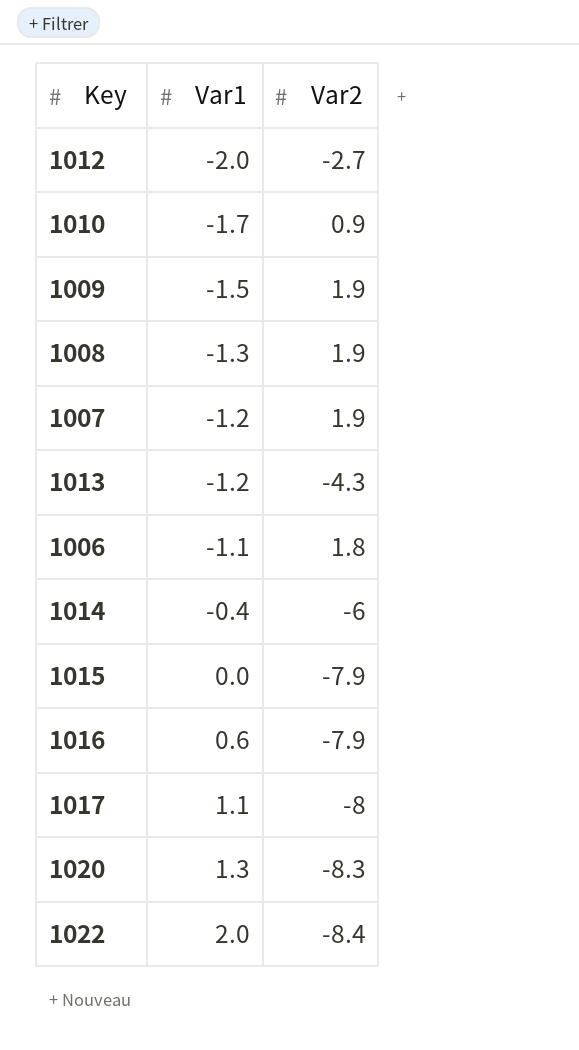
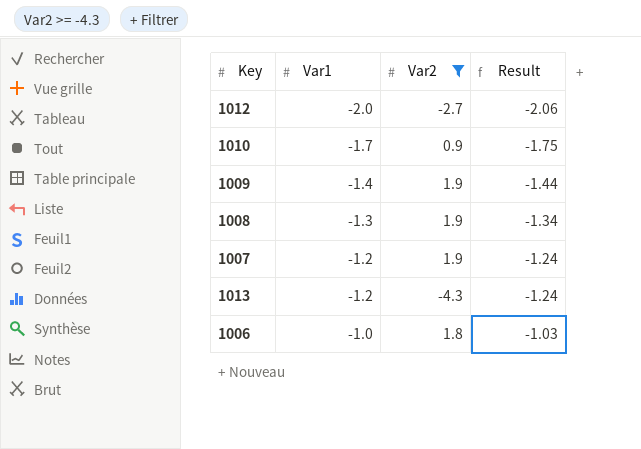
filter: none -> Var2 >= -4.3
column Result | formula: none -> [Var1] * 1.03
1009 | Var1: -1.5 -> -1.4
1006 | Var1: -1.1 -> -1.0

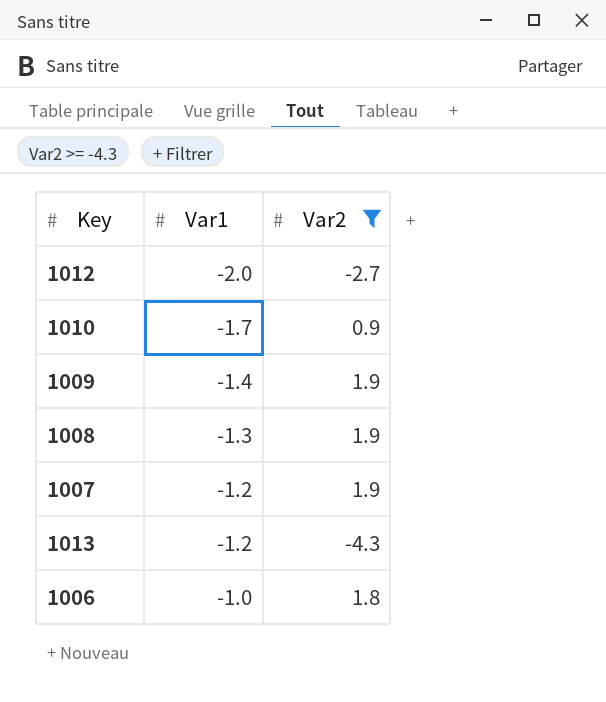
column Result | formula: [Var1] * 1.03 -> none

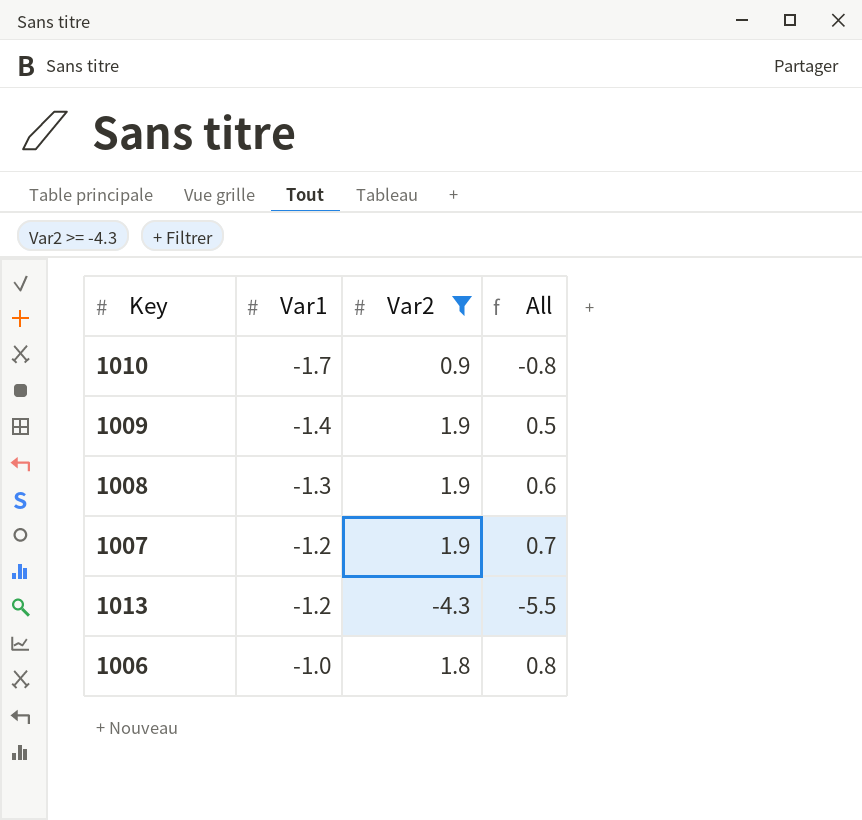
column All | formula: none -> [Var1] + [Var2]
row 1012: -2.0 | -2.7 -> none

